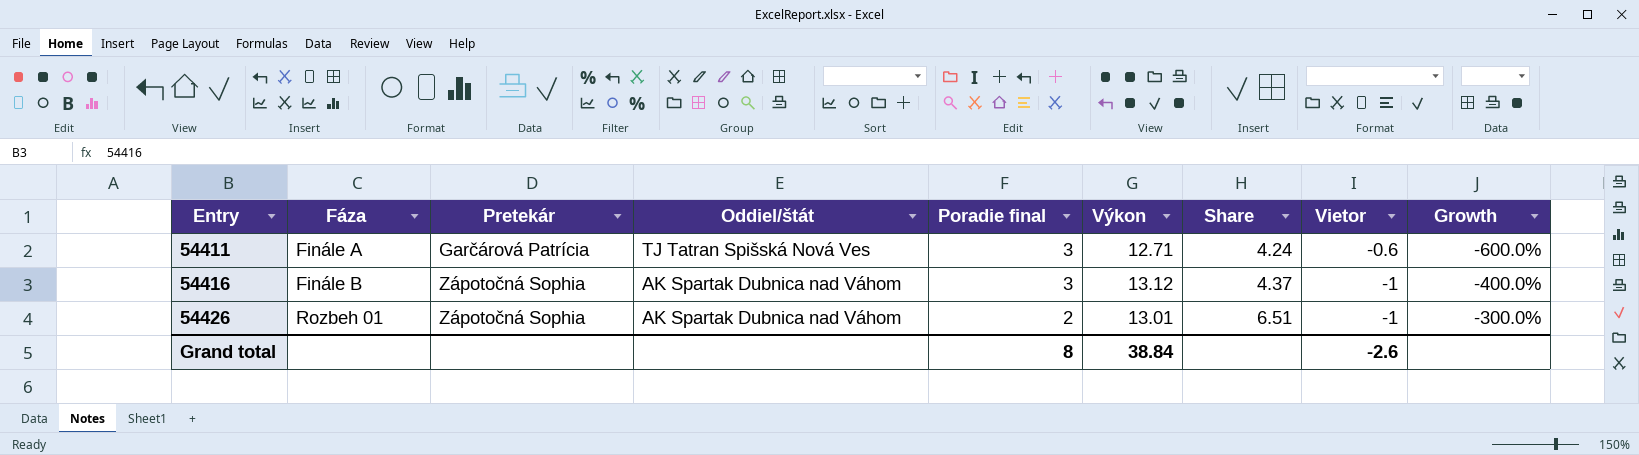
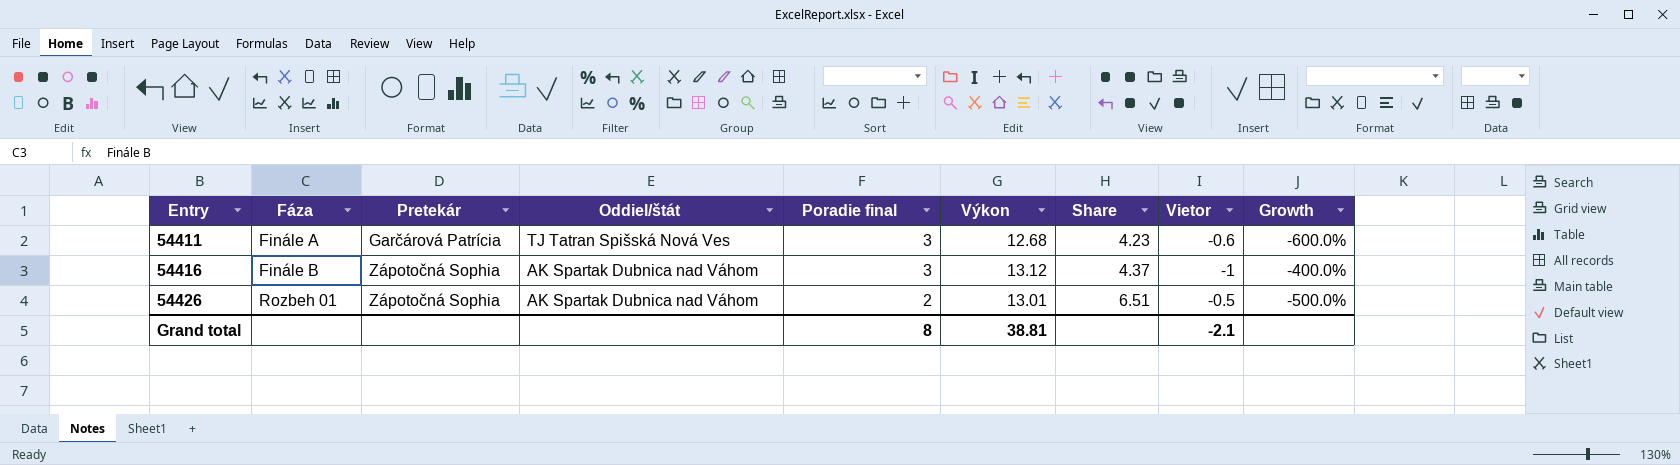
54411 | Výkon: 12.71 -> 12.68
54411 | Share: 4.24 -> 4.23
54426 | Vietor: -1 -> -0.5
54426 | Growth: -300.0% -> -500.0%
Grand total | Výkon: 38.84 -> 38.81
Grand total | Vietor: -2.6 -> -2.1

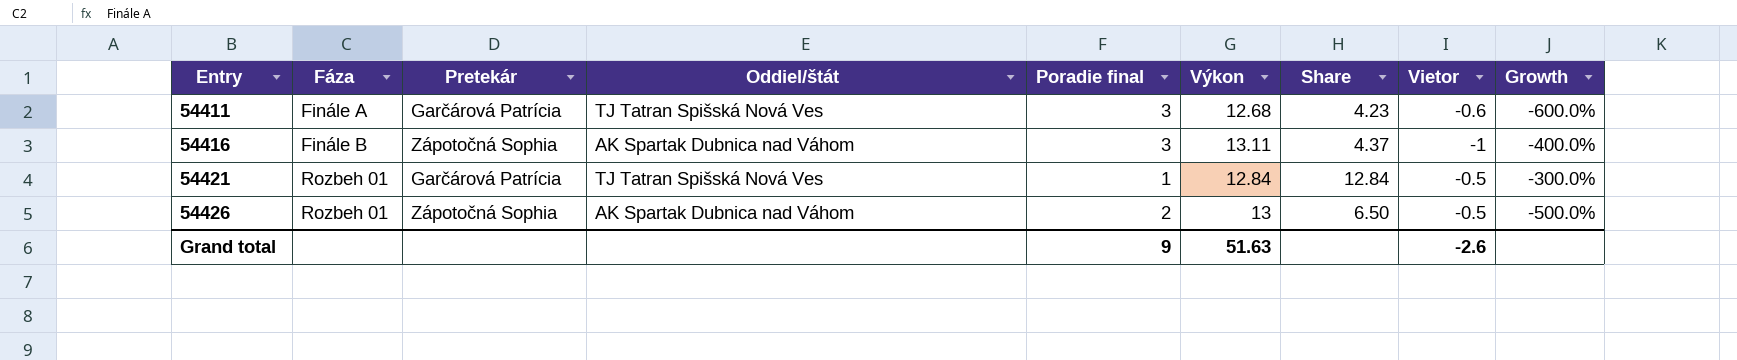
54416 | Výkon: 13.12 -> 13.11
row 54421: none -> Rozbeh 01 | Garčárová Patrícia | TJ Tatran Spišská Nová Ves | 1 | 12.84 | 12.84 | -0.5 | -300.0%
54426 | Výkon: 13.01 -> 13
54426 | Share: 6.51 -> 6.50
Grand total | Poradie final: 8 -> 9
Grand total | Výkon: 38.81 -> 51.63
Grand total | Vietor: -2.1 -> -2.6

